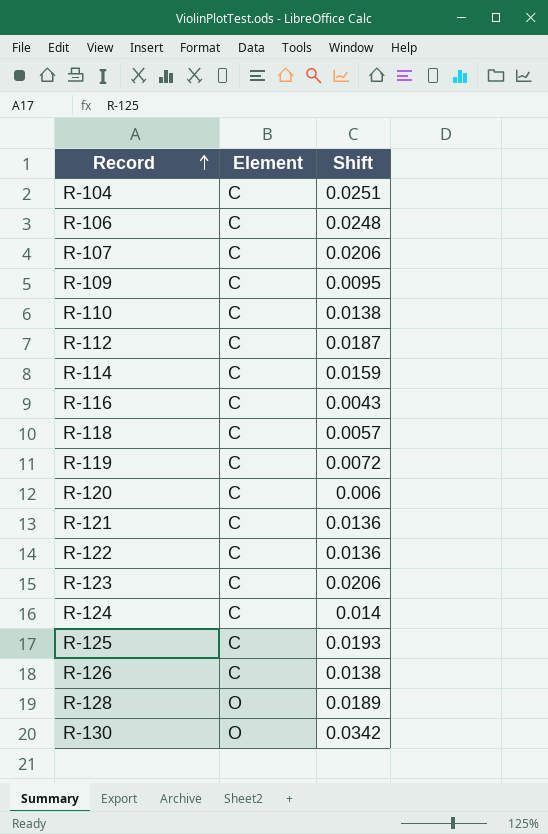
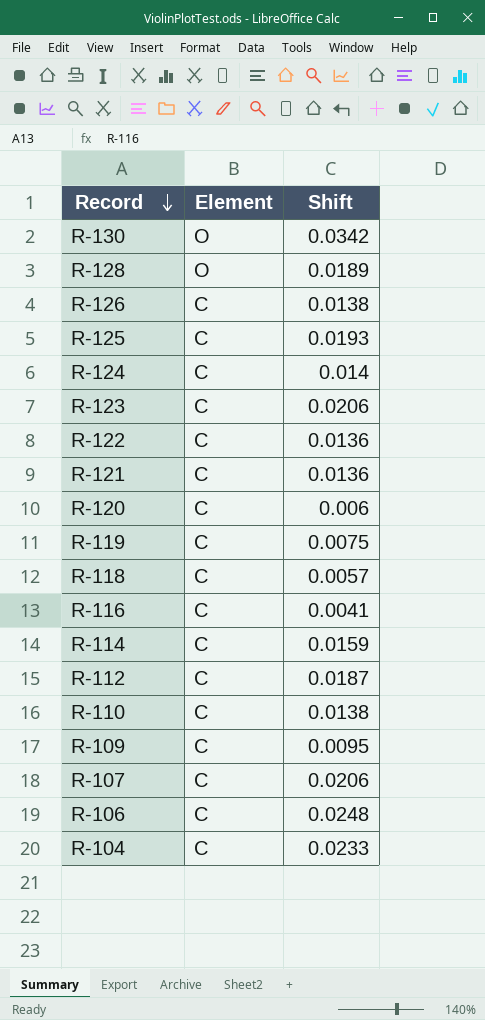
row order: Record ascending -> Record descending
R-119 | Shift: 0.0072 -> 0.0075
R-116 | Shift: 0.0043 -> 0.0041
R-104 | Shift: 0.0251 -> 0.0233

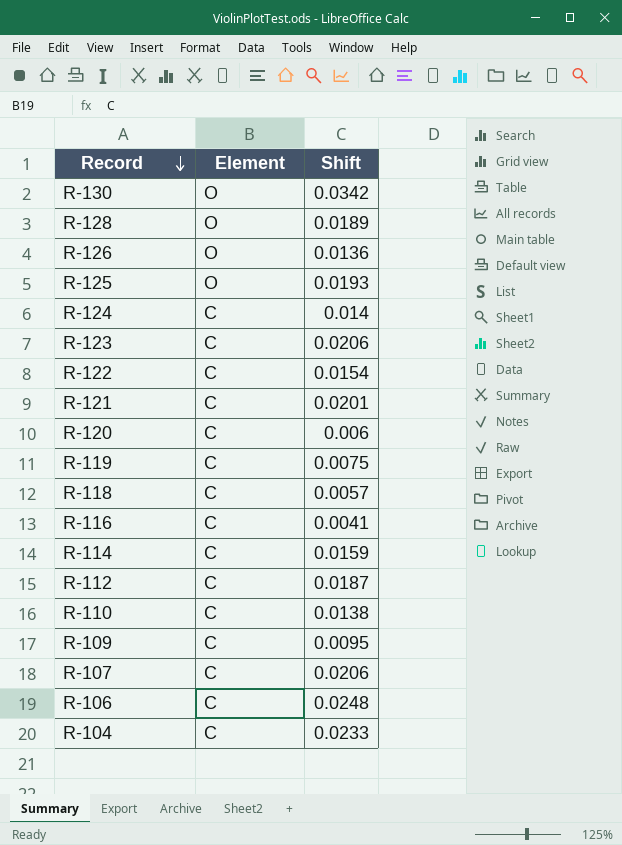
R-126 | Element: C -> O
R-126 | Shift: 0.0138 -> 0.0136
R-125 | Element: C -> O
R-122 | Shift: 0.0136 -> 0.0154
R-121 | Shift: 0.0136 -> 0.0201

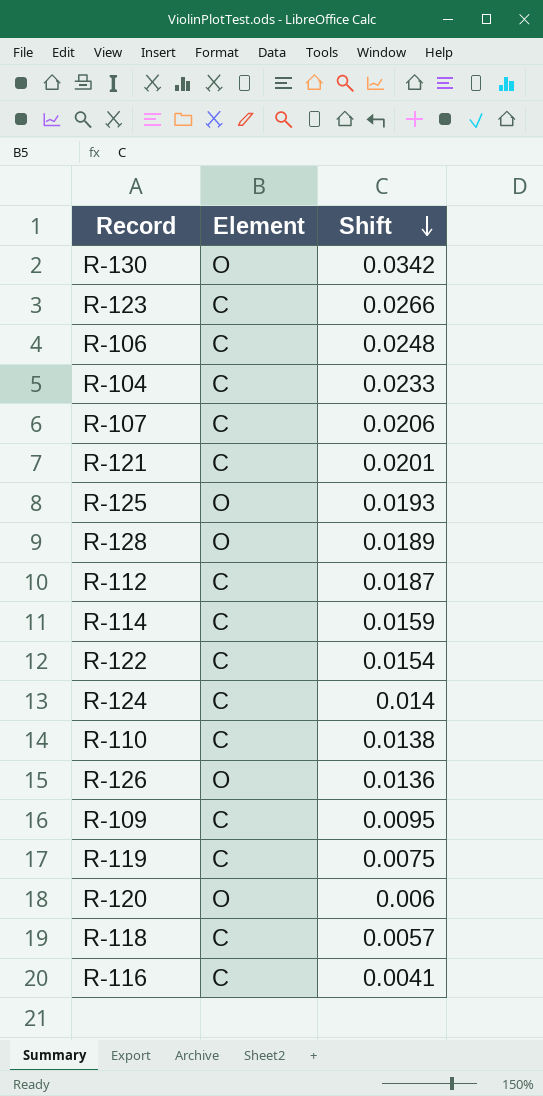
row order: Record descending -> Shift descending
R-123 | Shift: 0.0206 -> 0.0266
R-120 | Element: C -> O

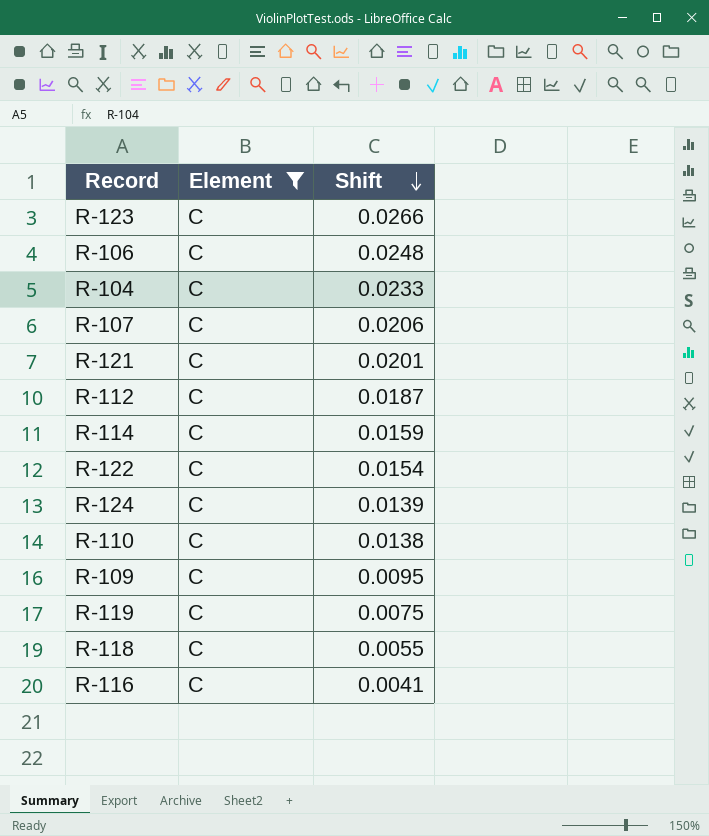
filter: none -> Element = C
R-124 | Shift: 0.014 -> 0.0139
R-118 | Shift: 0.0057 -> 0.0055

